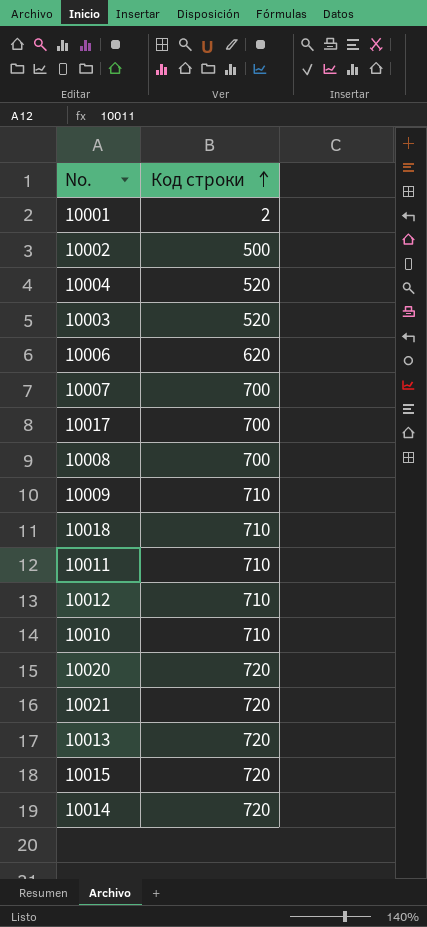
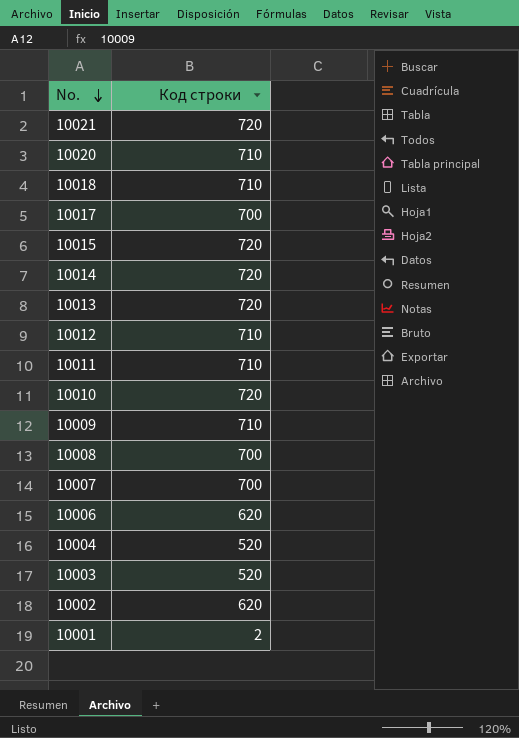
row order: Код строки ascending -> No. descending
10020 | Код строки: 720 -> 710
10010 | Код строки: 710 -> 720
10002 | Код строки: 500 -> 620

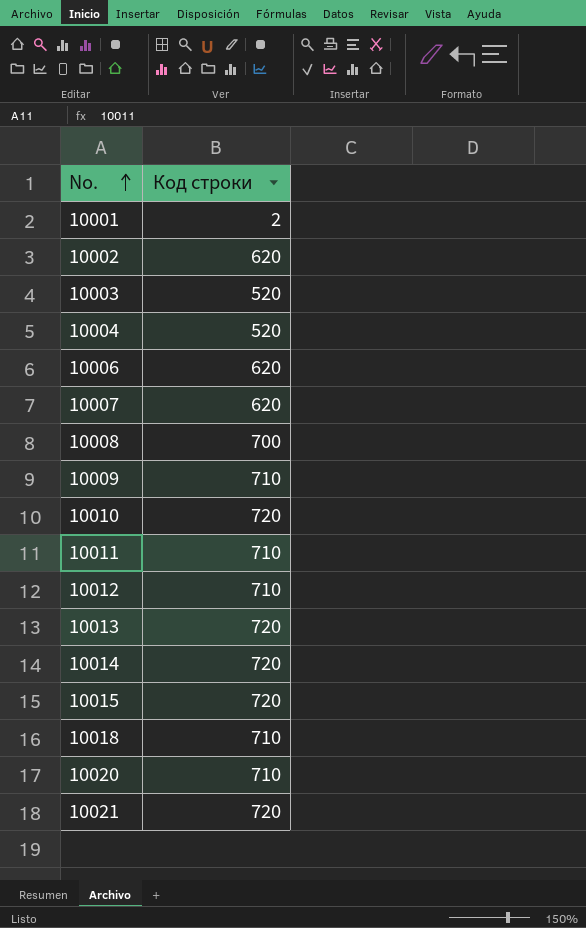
row order: No. descending -> No. ascending
row 10017: 700 -> none
10007 | Код строки: 700 -> 620

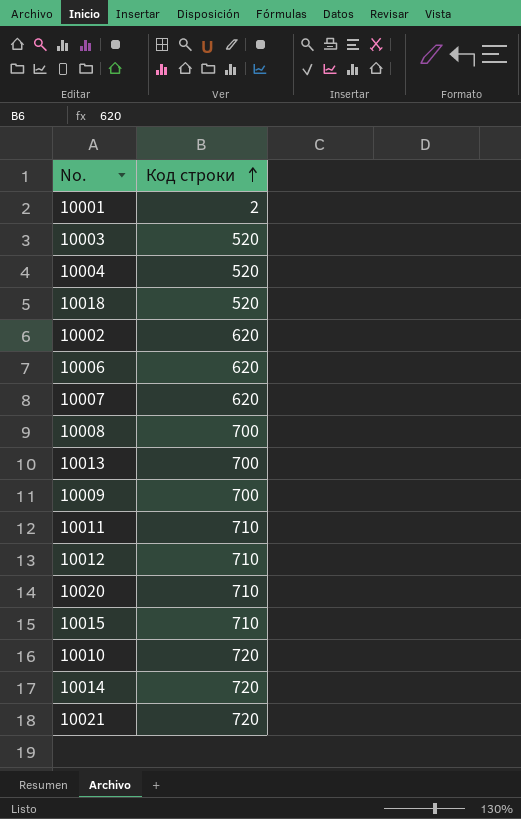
row order: No. ascending -> Код строки ascending
10018 | Код строки: 710 -> 520
10013 | Код строки: 720 -> 700
10009 | Код строки: 710 -> 700
10015 | Код строки: 720 -> 710

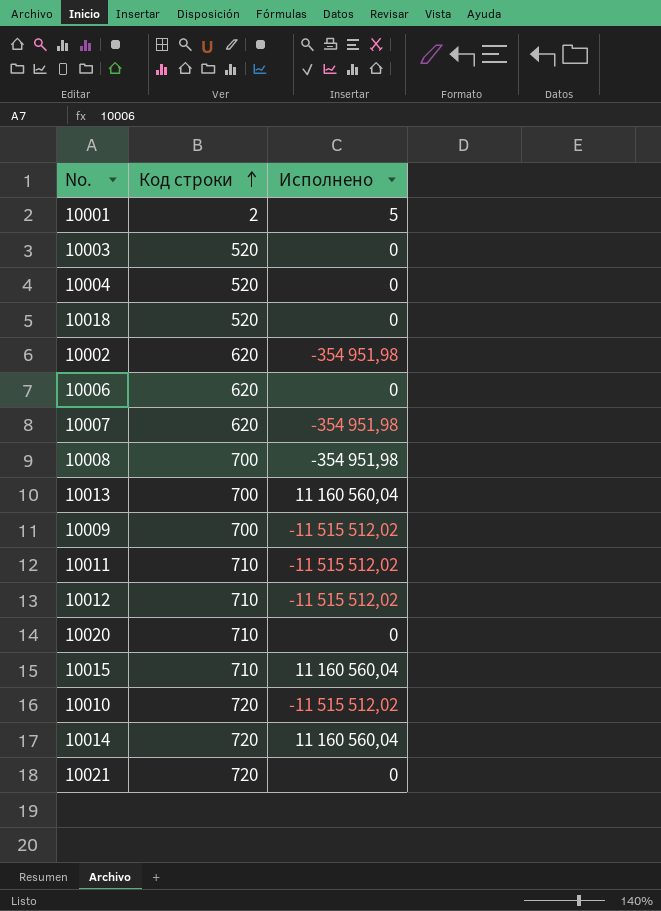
column Исполнено | position: none -> 3

